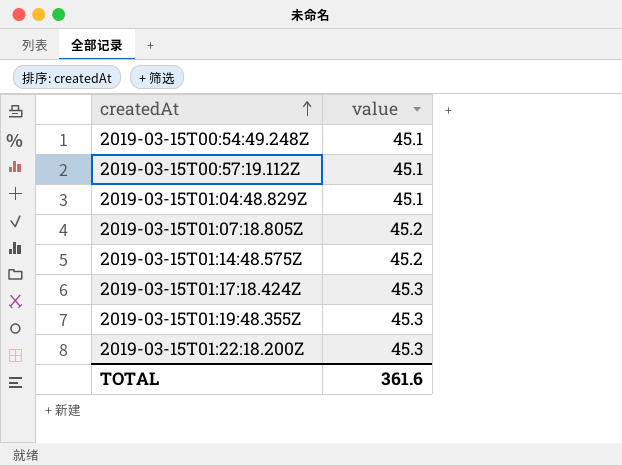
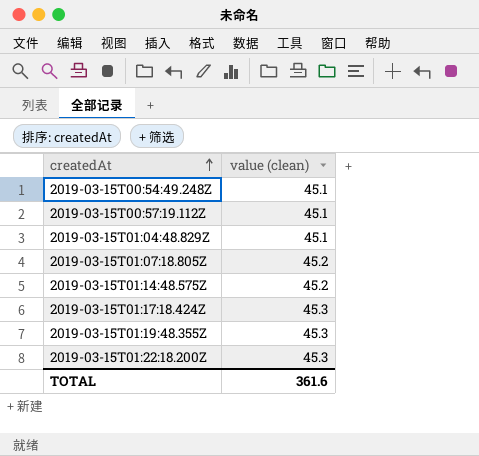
column name: value -> value (clean)

